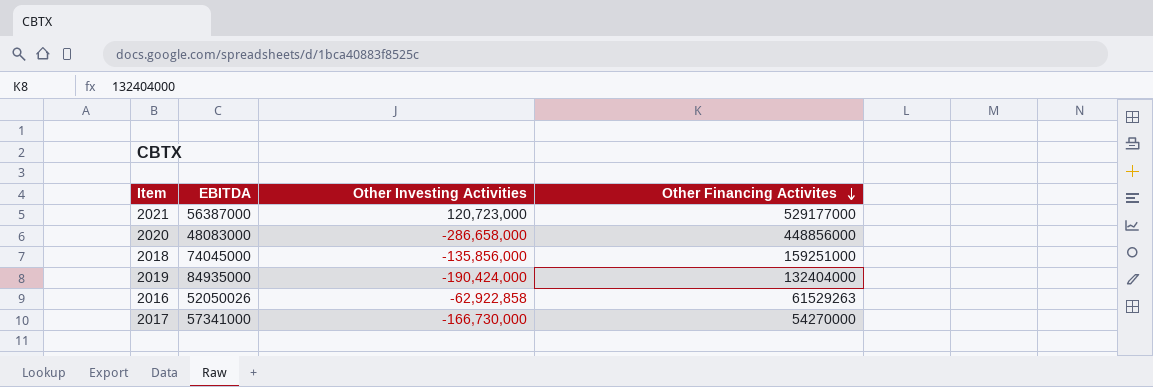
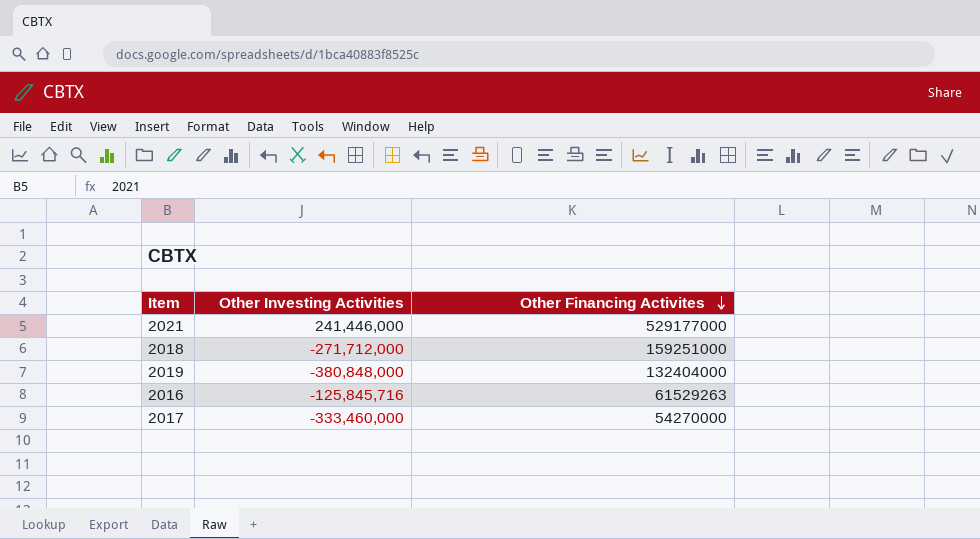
column EBITDA | position: 2 -> none
row 2020: 48083000 | -286,658,000 | 448856000 -> none
2021 | Other Investing Activities: 120,723,000 -> 241,446,000
2018 | Other Investing Activities: -135,856,000 -> -271,712,000
2019 | Other Investing Activities: -190,424,000 -> -380,848,000
2016 | Other Investing Activities: -62,922,858 -> -125,845,716
2017 | Other Investing Activities: -166,730,000 -> -333,460,000

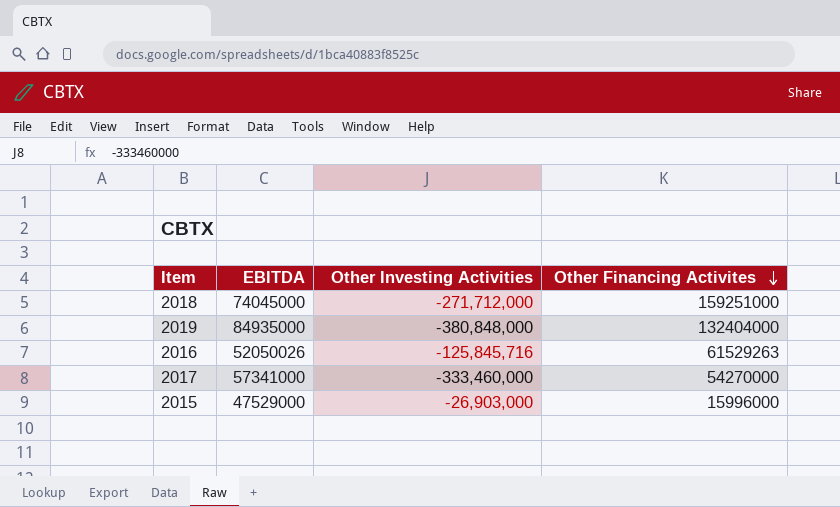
column EBITDA | position: none -> 2
row 2021: 241,446,000 | 529177000 -> none
row 2015: none -> 47529000 | -26,903,000 | 15996000

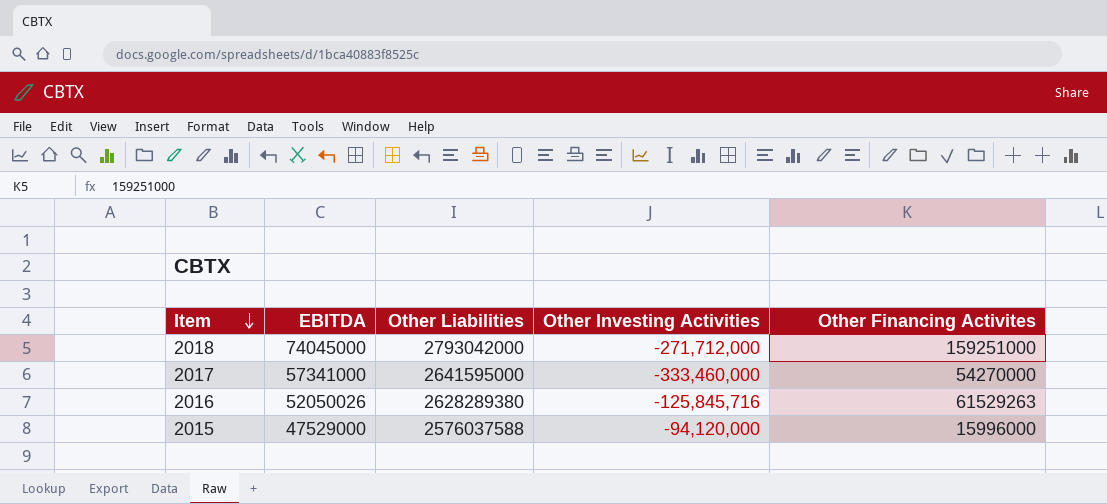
row order: Other Financing Activites descending -> Item descending
column Other Liabilities | position: none -> 3
row 2019: 84935000 | -380,848,000 | 132404000 -> none
2015 | Other Investing Activities: -26,903,000 -> -94,120,000

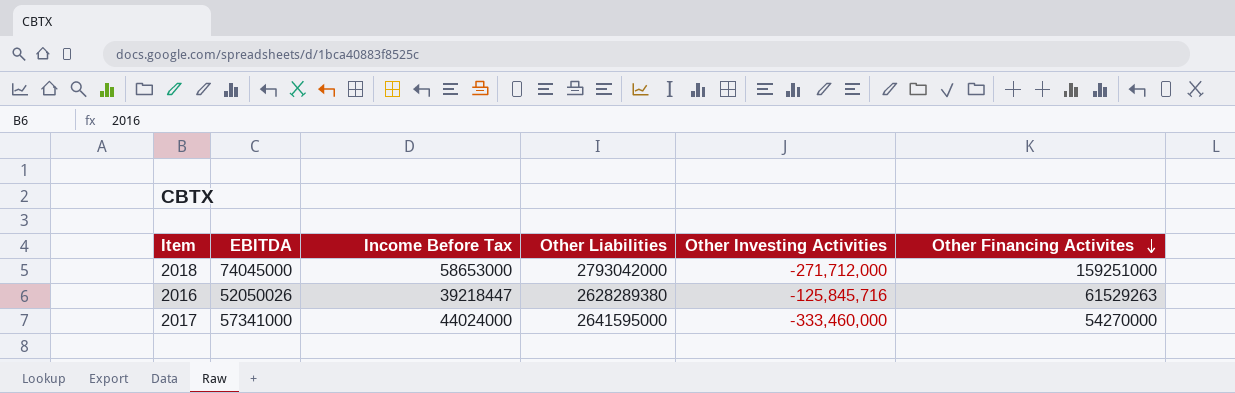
row order: Item descending -> Other Financing Activites descending
column Income Before Tax | position: none -> 3
row 2015: 47529000 | 2576037588 | -94,120,000 | 15996000 -> none

